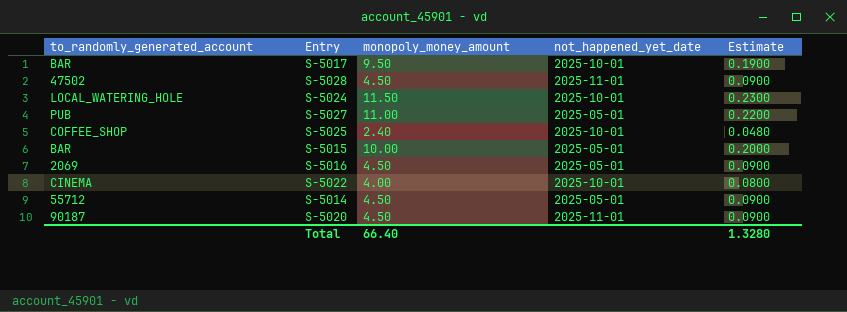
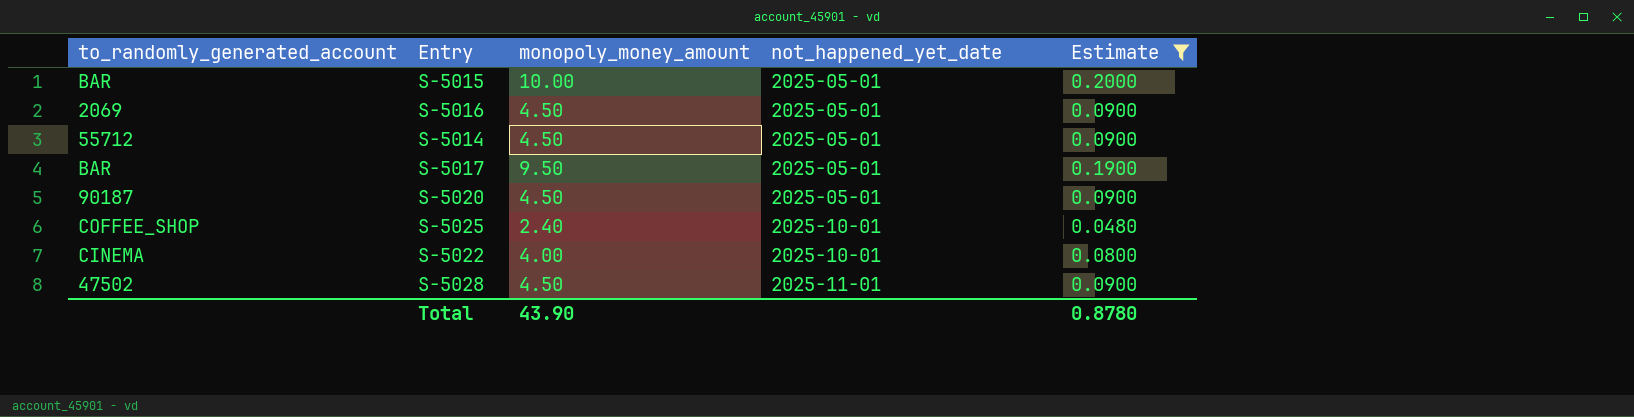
filter: none -> Estimate <= 0.2000
row order: none -> not_happened_yet_date ascending
S-5017 | not_happened_yet_date: 2025-10-01 -> 2025-05-01
S-5020 | not_happened_yet_date: 2025-11-01 -> 2025-05-01
Total | monopoly_money_amount: 66.40 -> 43.90
Total | Estimate: 1.3280 -> 0.8780

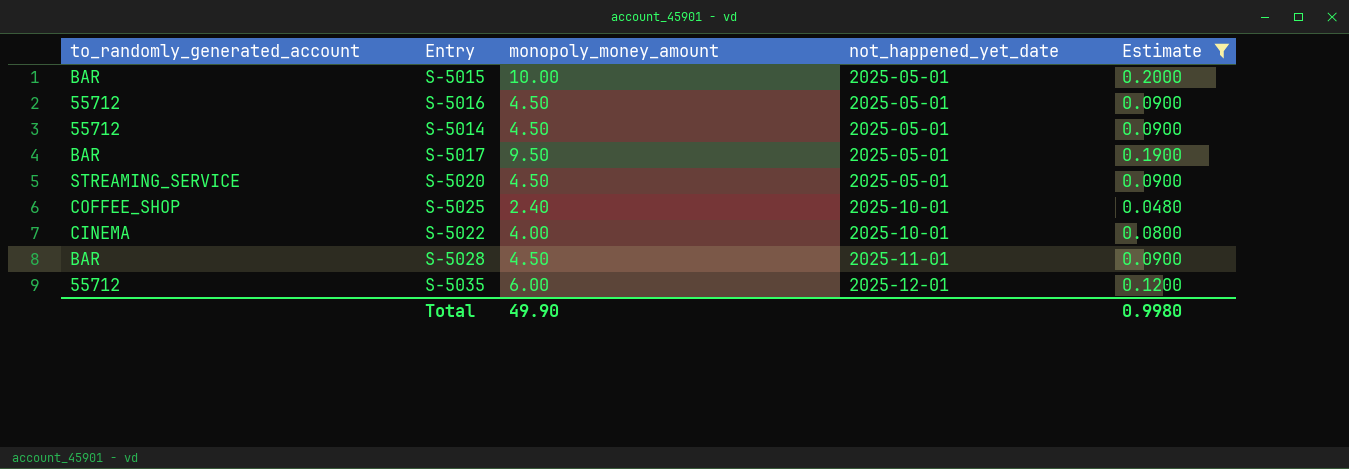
S-5016 | to_randomly_generated_account: 2069 -> 55712
S-5020 | to_randomly_generated_account: 90187 -> STREAMING_SERVICE
S-5028 | to_randomly_generated_account: 47502 -> BAR
row S-5035: none -> 55712 | 6.00 | 2025-12-01 | 0.1200
Total | monopoly_money_amount: 43.90 -> 49.90
Total | Estimate: 0.8780 -> 0.9980

